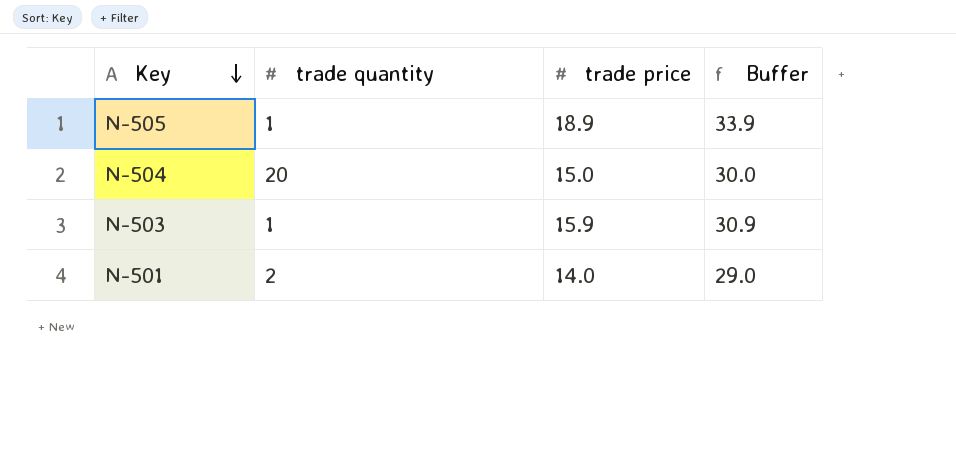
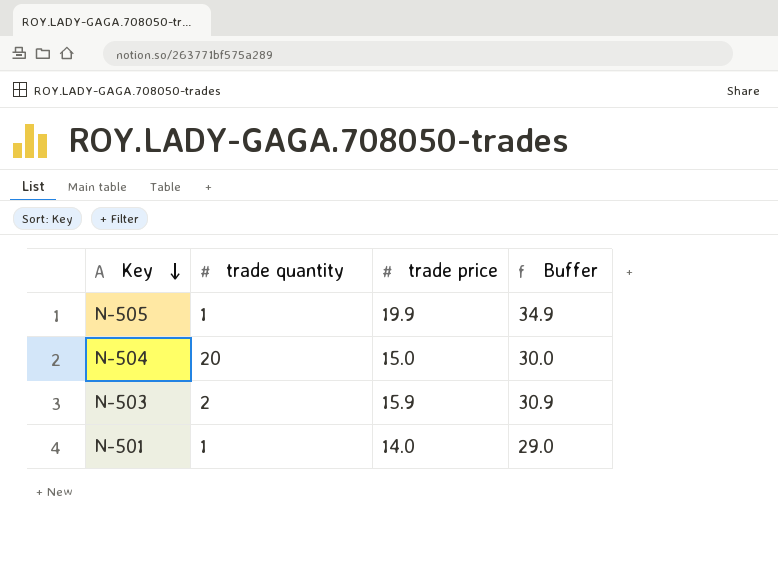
N-505 | trade price: 18.9 -> 19.9
N-505 | Buffer: 33.9 -> 34.9
N-503 | trade quantity: 1 -> 2
N-501 | trade quantity: 2 -> 1

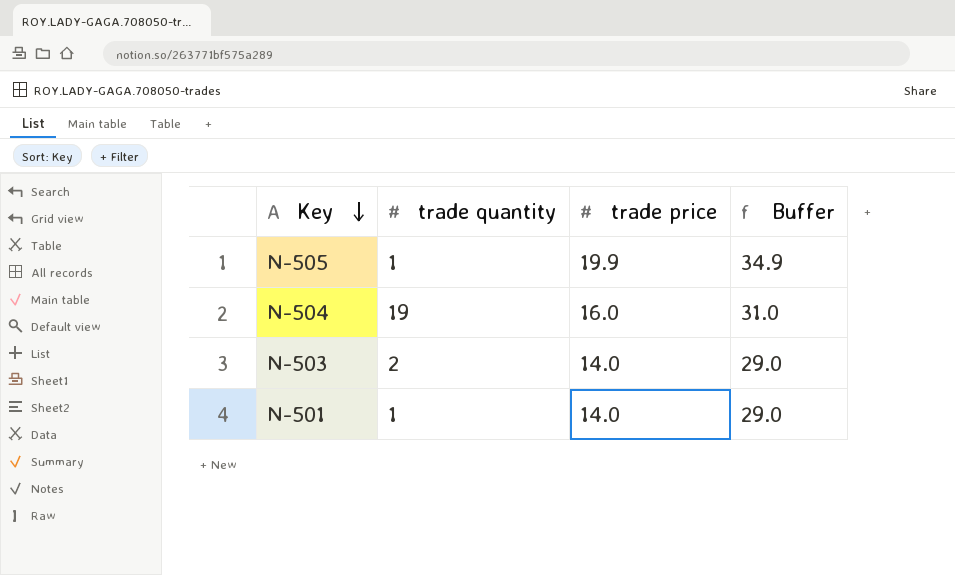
N-504 | trade quantity: 20 -> 19
N-504 | trade price: 15.0 -> 16.0
N-504 | Buffer: 30.0 -> 31.0
N-503 | trade price: 15.9 -> 14.0
N-503 | Buffer: 30.9 -> 29.0

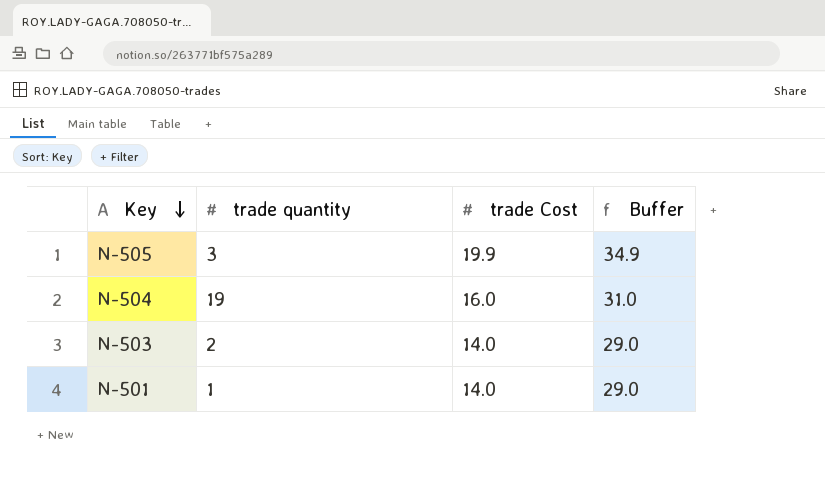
column name: trade price -> trade Cost
N-505 | trade quantity: 1 -> 3

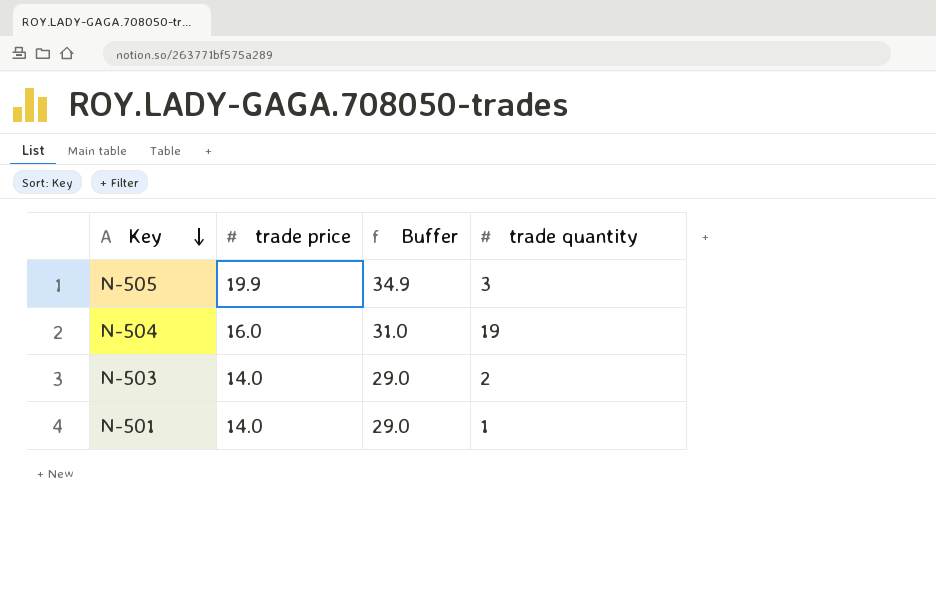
column name: trade Cost -> trade price
column trade quantity | position: 2 -> 4

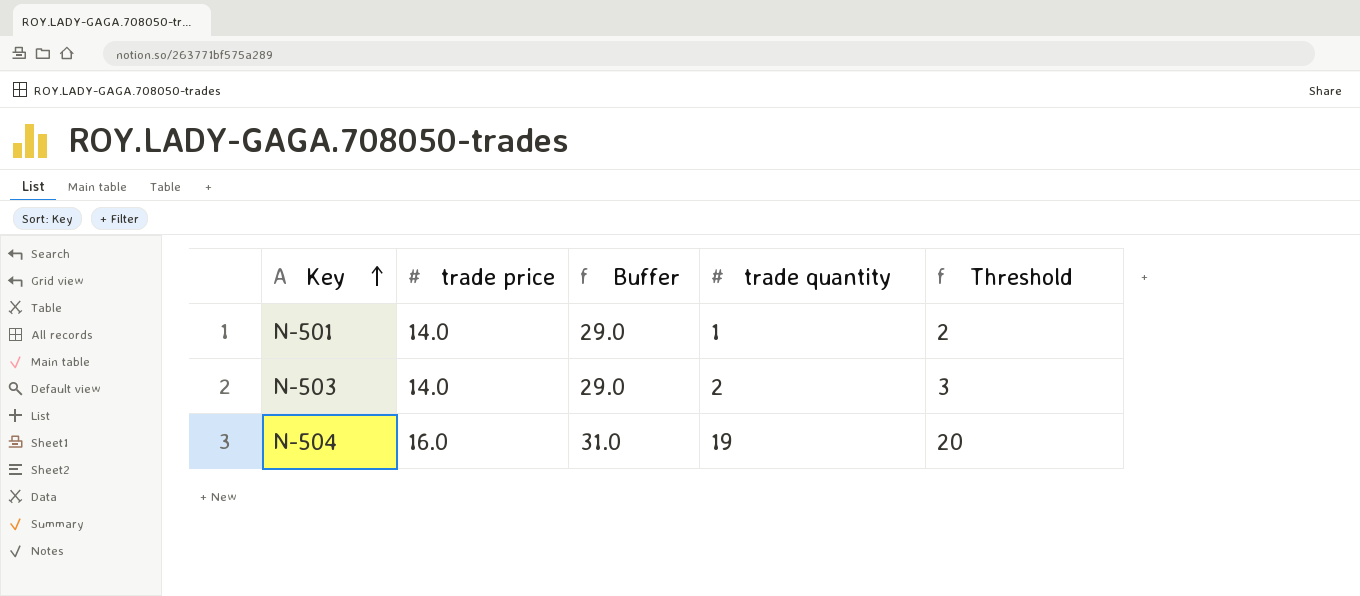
row order: Key descending -> Key ascending
column Threshold | formula: none -> [trade quantity] + 1
row N-505: 19.9 | 34.9 | 3 -> none

